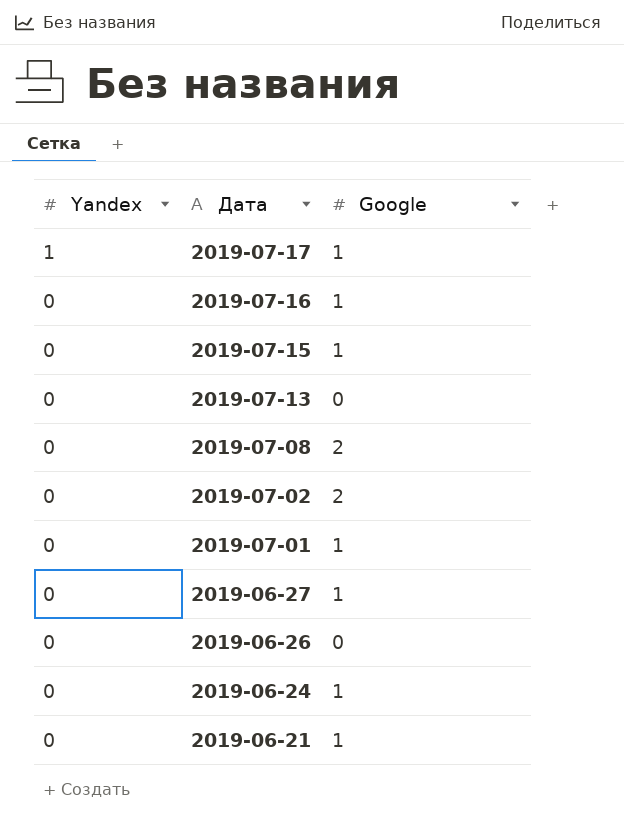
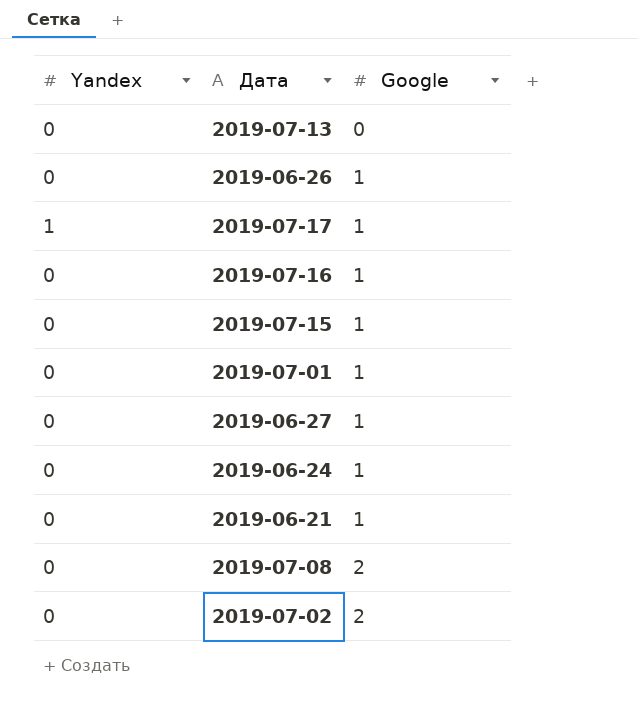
row order: Yandex descending -> Google ascending
2019-06-26 | Google: 0 -> 1

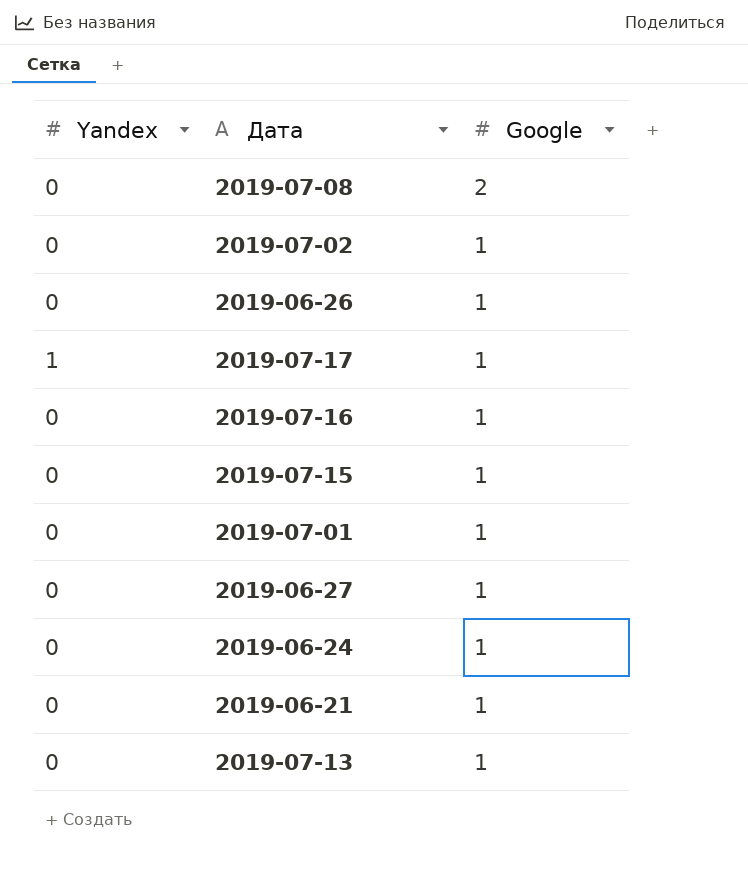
row order: Google ascending -> Google descending
2019-07-02 | Google: 2 -> 1
2019-07-13 | Google: 0 -> 1

